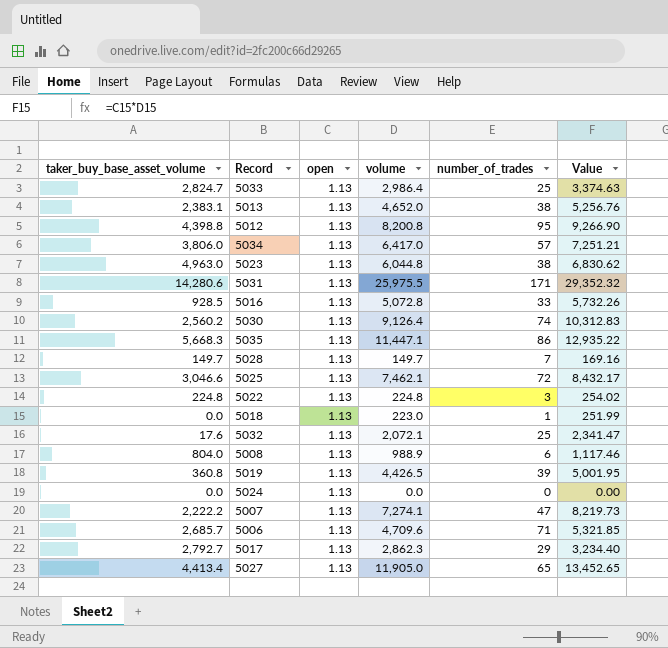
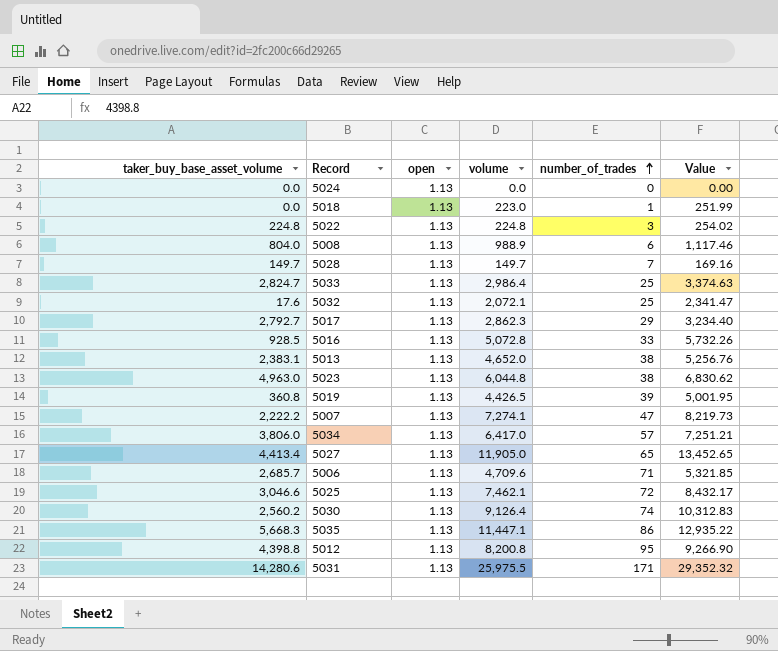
row order: none -> number_of_trades ascending

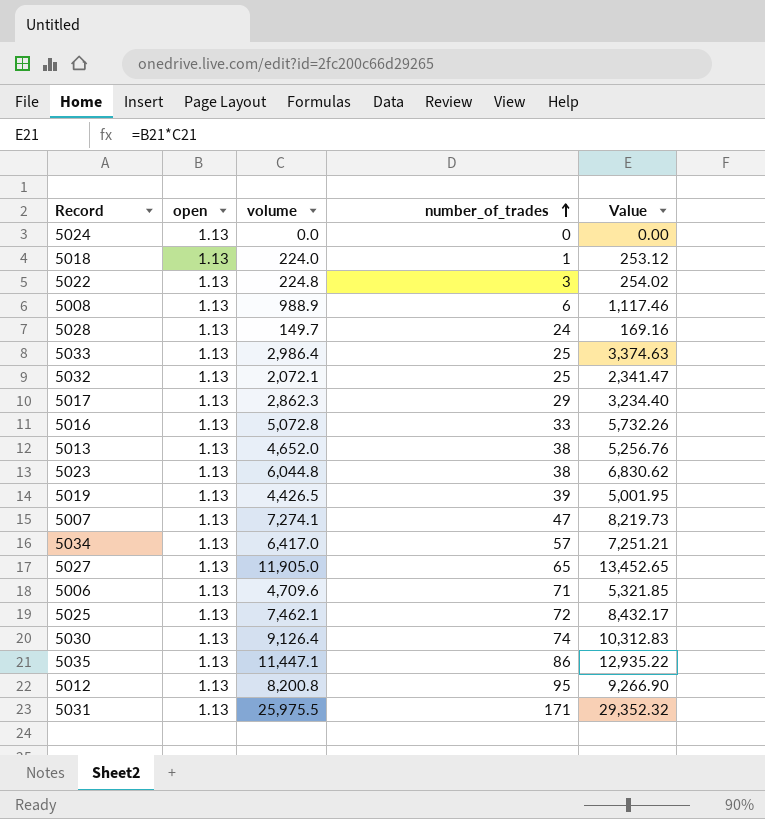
column taker_buy_base_asset_volume | position: 1 -> none
5018 | volume: 223.0 -> 224.0
5018 | Value: 251.99 -> 253.12
5028 | number_of_trades: 7 -> 24

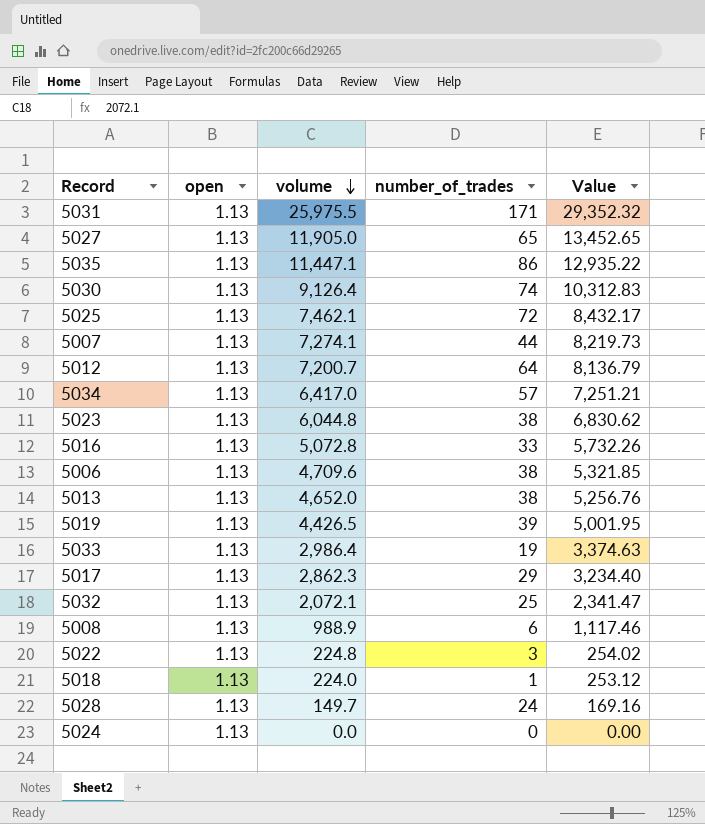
row order: number_of_trades ascending -> volume descending
5007 | number_of_trades: 47 -> 44
5012 | volume: 8,200.8 -> 7,200.7
5012 | number_of_trades: 95 -> 64
5012 | Value: 9,266.90 -> 8,136.79
5006 | number_of_trades: 71 -> 38
5033 | number_of_trades: 25 -> 19

